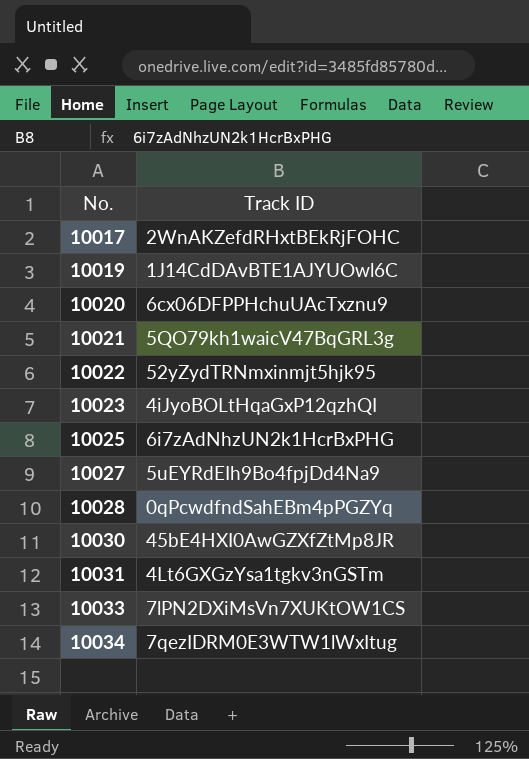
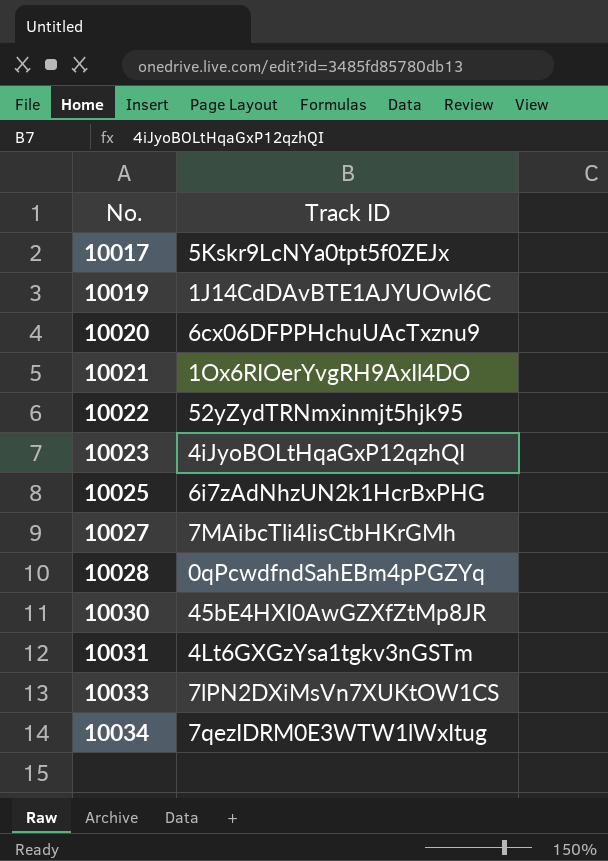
10017 | Track ID: 2WnAKZefdRHxtBEkRjFOHC -> 5Kskr9LcNYa0tpt5f0ZEJx
10021 | Track ID: 5QO79kh1waicV47BqGRL3g -> 1Ox6RIOerYvgRH9AxIl4DO
10027 | Track ID: 5uEYRdEIh9Bo4fpjDd4Na9 -> 7MAibcTli4IisCtbHKrGMh

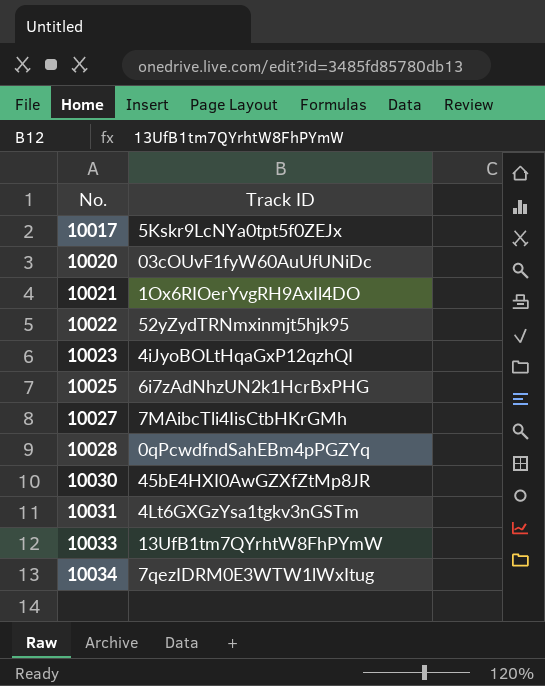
row 10019: 1J14CdDAvBTE1AJYUOwl6C -> none
10020 | Track ID: 6cx06DFPPHchuUAcTxznu9 -> 03cOUvF1fyW60AuUfUNiDc
10033 | Track ID: 7lPN2DXiMsVn7XUKtOW1CS -> 13UfB1tm7QYrhtW8FhPYmW

